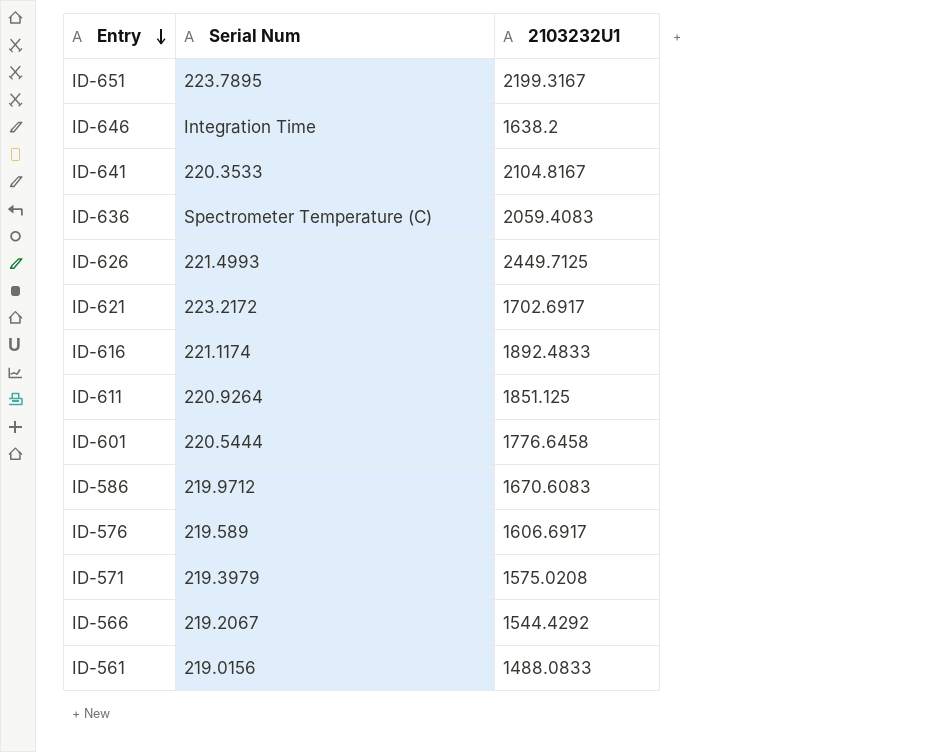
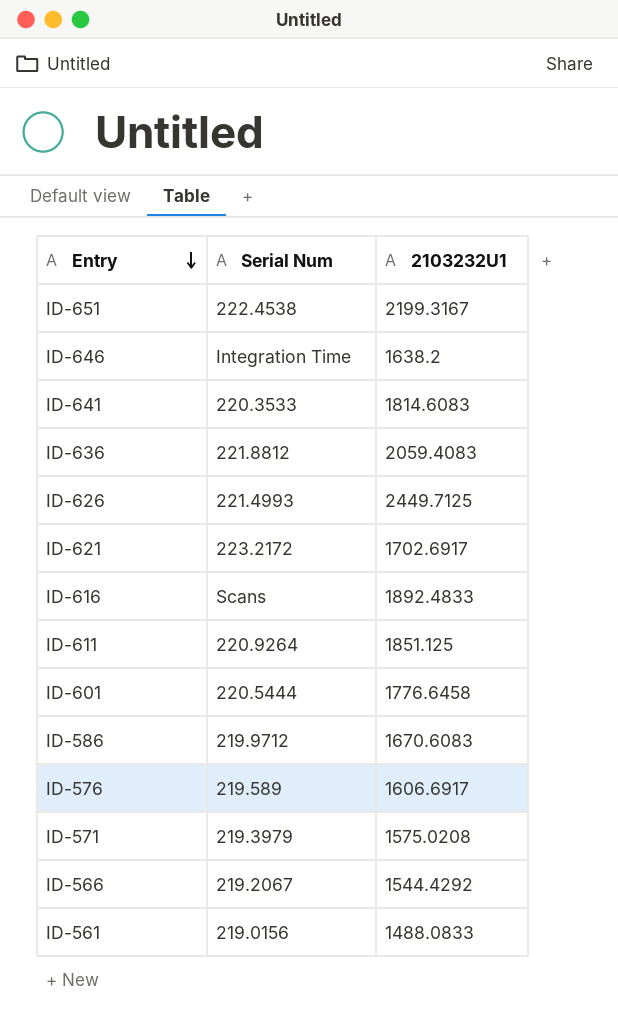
ID-651 | Serial Num: 223.7895 -> 222.4538
ID-641 | 2103232U1: 2104.8167 -> 1814.6083
ID-636 | Serial Num: Spectrometer Temperature (C) -> 221.8812
ID-616 | Serial Num: 221.1174 -> Scans

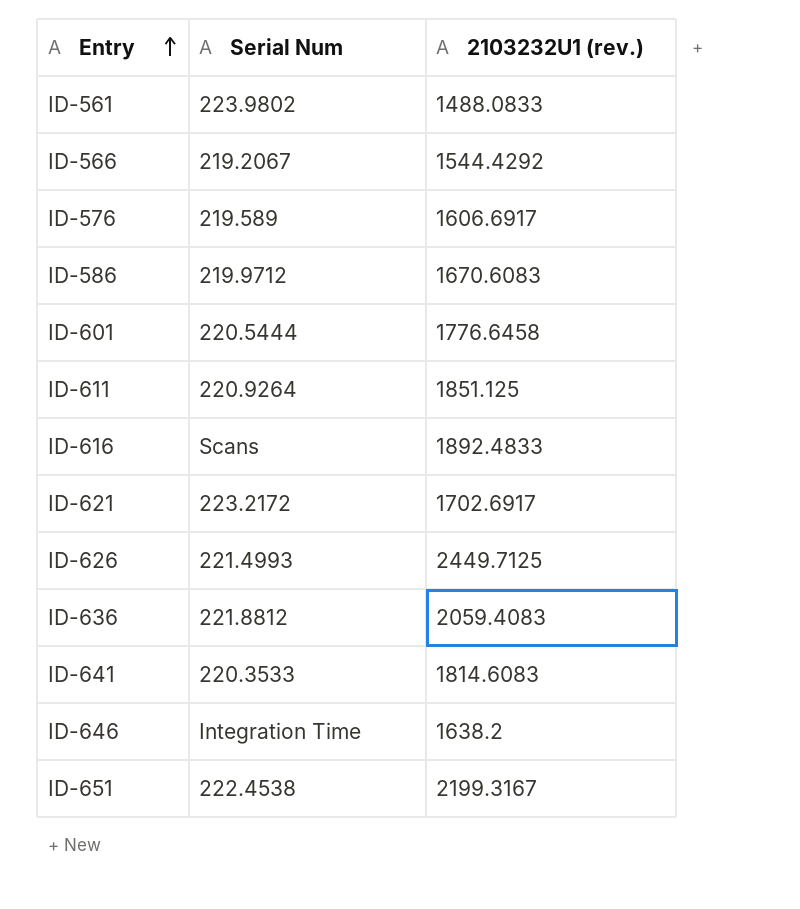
row order: Entry descending -> Entry ascending
column name: 2103232U1 -> 2103232U1 (rev.)
row ID-571: 219.3979 | 1575.0208 -> none
ID-561 | Serial Num: 219.0156 -> 223.9802

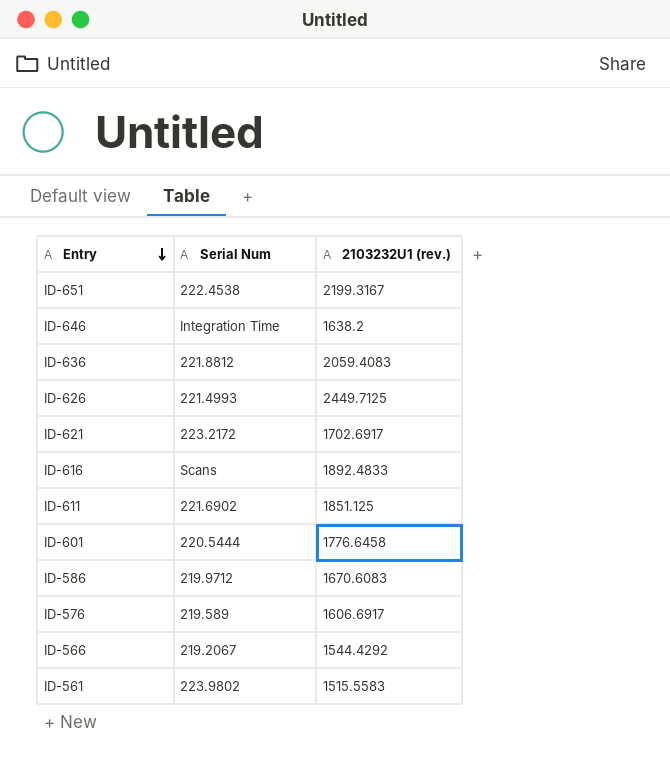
row order: Entry ascending -> Entry descending
row ID-641: 220.3533 | 1814.6083 -> none
ID-611 | Serial Num: 220.9264 -> 221.6902
ID-561 | 2103232U1 (rev.): 1488.0833 -> 1515.5583

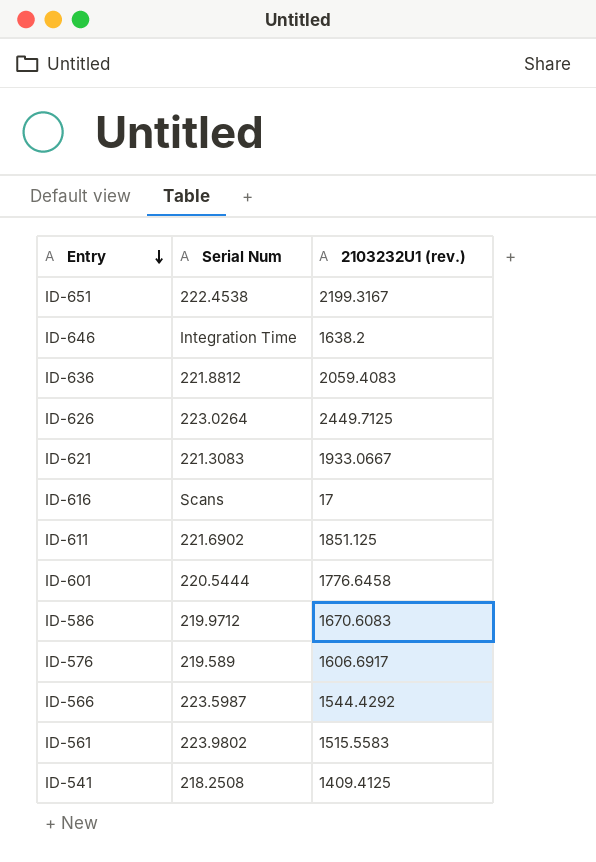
ID-626 | Serial Num: 221.4993 -> 223.0264
ID-621 | Serial Num: 223.2172 -> 221.3083
ID-621 | 2103232U1 (rev.): 1702.6917 -> 1933.0667
ID-616 | 2103232U1 (rev.): 1892.4833 -> 17
ID-566 | Serial Num: 219.2067 -> 223.5987
row ID-541: none -> 218.2508 | 1409.4125

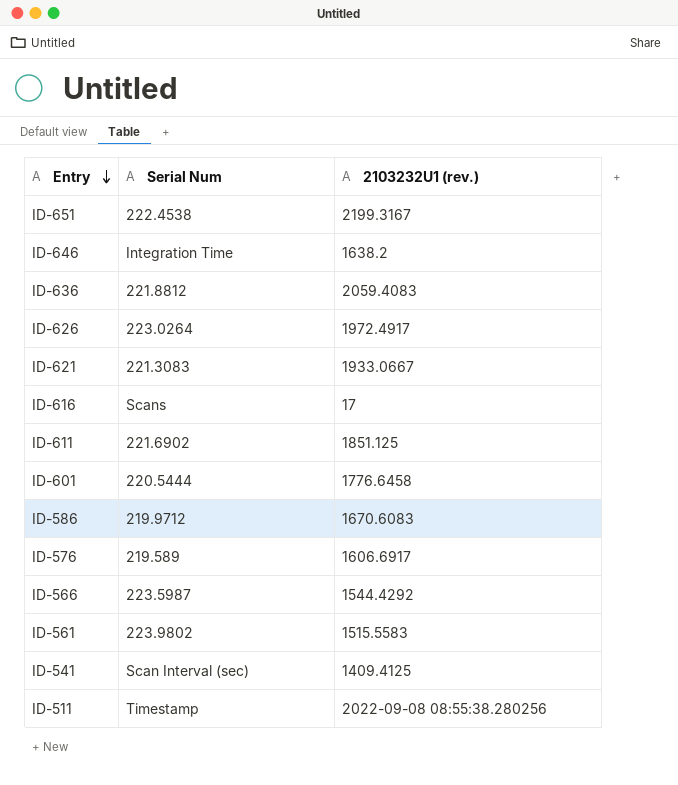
ID-626 | 2103232U1 (rev.): 2449.7125 -> 1972.4917
ID-541 | Serial Num: 218.2508 -> Scan Interval (sec)
row ID-511: none -> Timestamp | 2022-09-08 08:55:38.280256

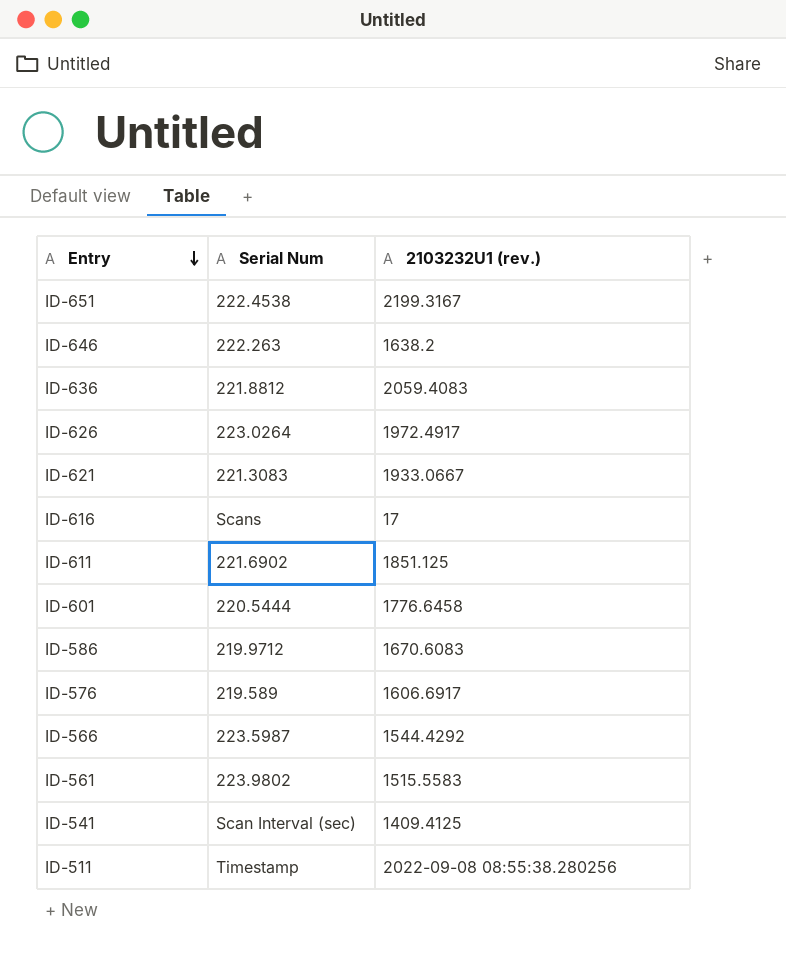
ID-646 | Serial Num: Integration Time -> 222.263

